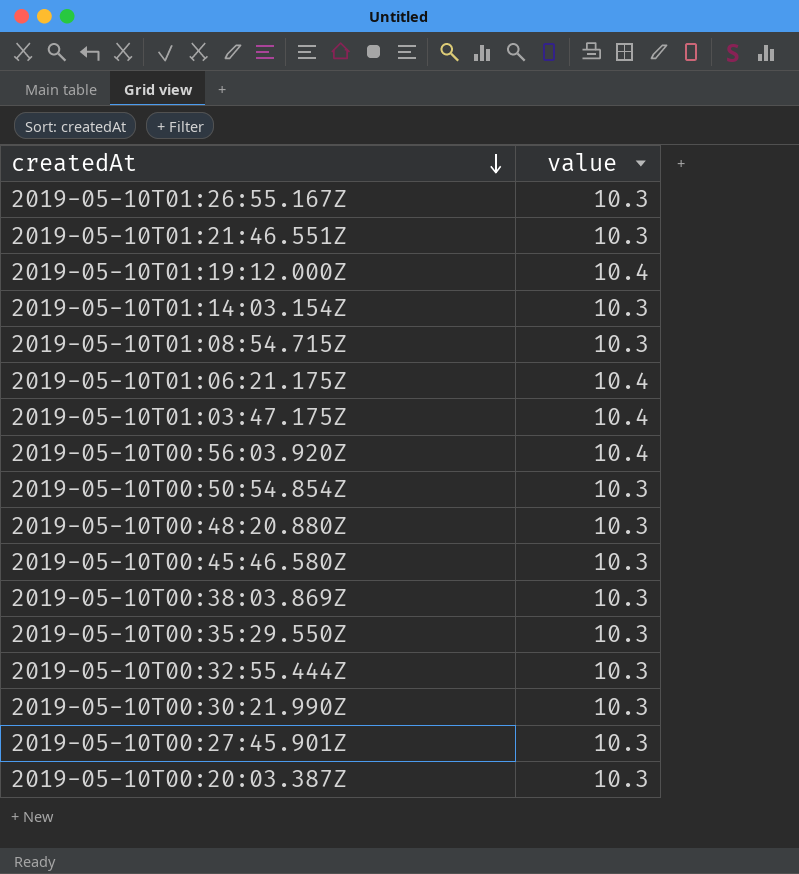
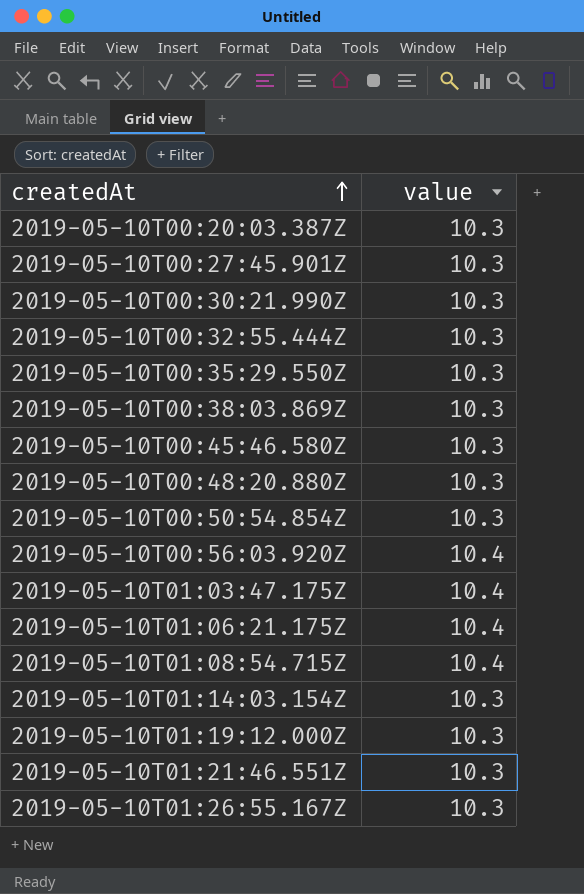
row order: createdAt descending -> createdAt ascending
2019-05-10T01:08:54.715Z | value: 10.3 -> 10.4
2019-05-10T01:19:12.000Z | value: 10.4 -> 10.3

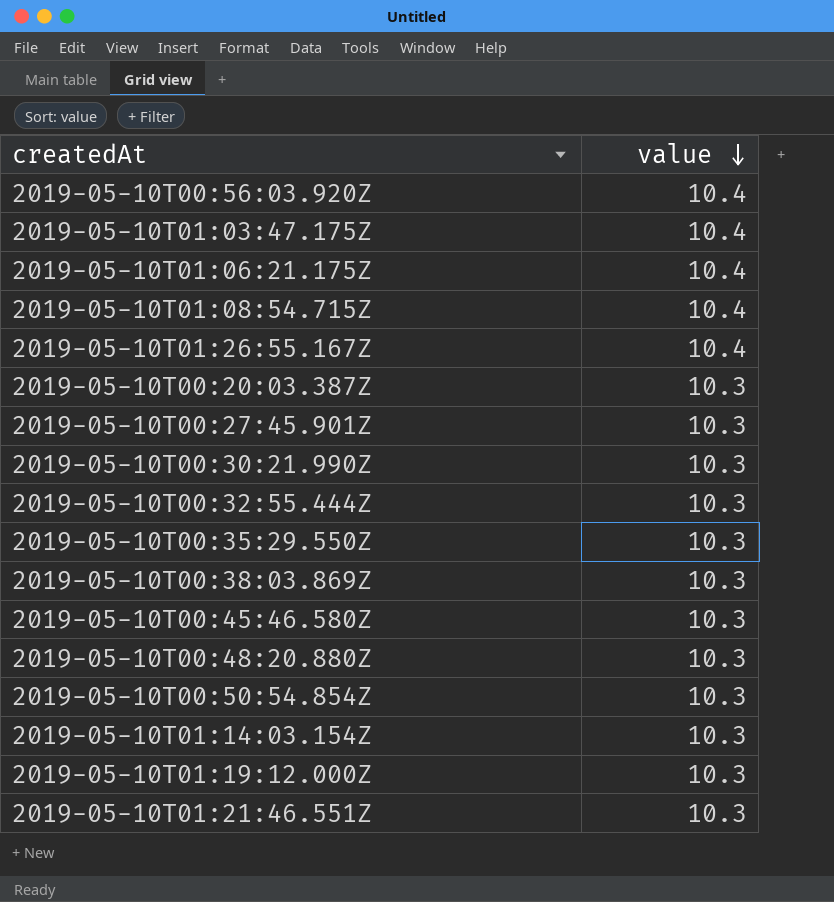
row order: createdAt ascending -> value descending
2019-05-10T01:26:55.167Z | value: 10.3 -> 10.4

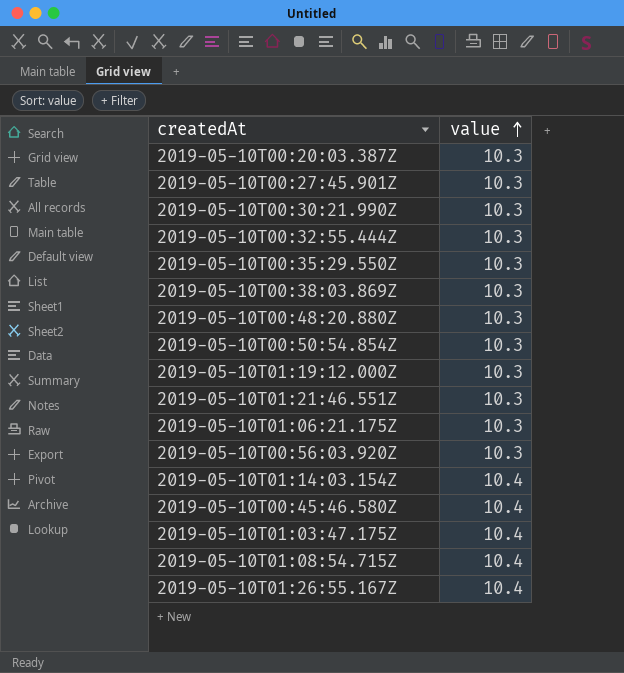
row order: value descending -> value ascending
2019-05-10T01:06:21.175Z | value: 10.4 -> 10.3
2019-05-10T00:56:03.920Z | value: 10.4 -> 10.3
2019-05-10T01:14:03.154Z | value: 10.3 -> 10.4
2019-05-10T00:45:46.580Z | value: 10.3 -> 10.4

